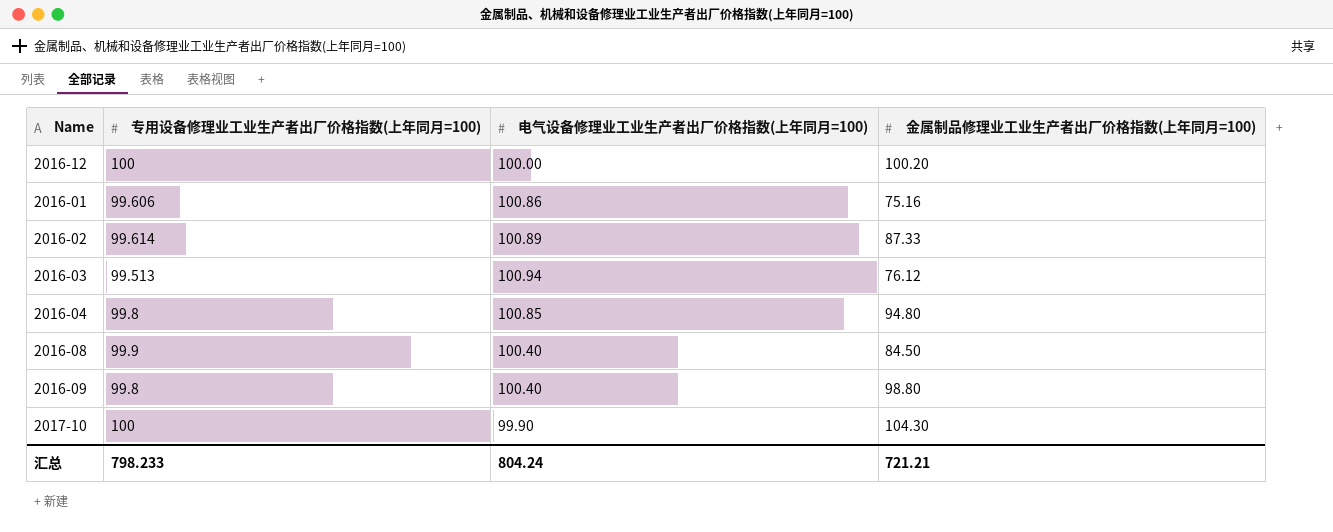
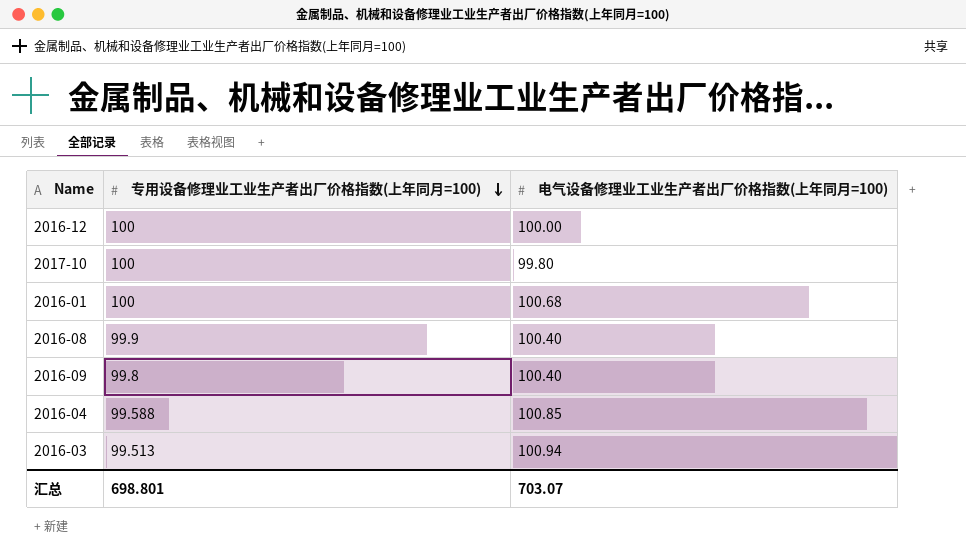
row order: none -> 专用设备修理业工业生产者出厂价格指数(上年同月=100) descending
column 金属制品修理业工业生产者出厂价格指数(上年同月=100) | position: 4 -> none
row 2016-02: 99.614 | 100.89 | 87.33 -> none
2017-10 | 电气设备修理业工业生产者出厂价格指数(上年同月=100): 99.90 -> 99.80
2016-01 | 专用设备修理业工业生产者出厂价格指数(上年同月=100): 99.606 -> 100
2016-01 | 电气设备修理业工业生产者出厂价格指数(上年同月=100): 100.86 -> 100.68
2016-04 | 专用设备修理业工业生产者出厂价格指数(上年同月=100): 99.8 -> 99.588
汇总 | 专用设备修理业工业生产者出厂价格指数(上年同月=100): 798.233 -> 698.801
汇总 | 电气设备修理业工业生产者出厂价格指数(上年同月=100): 804.24 -> 703.07

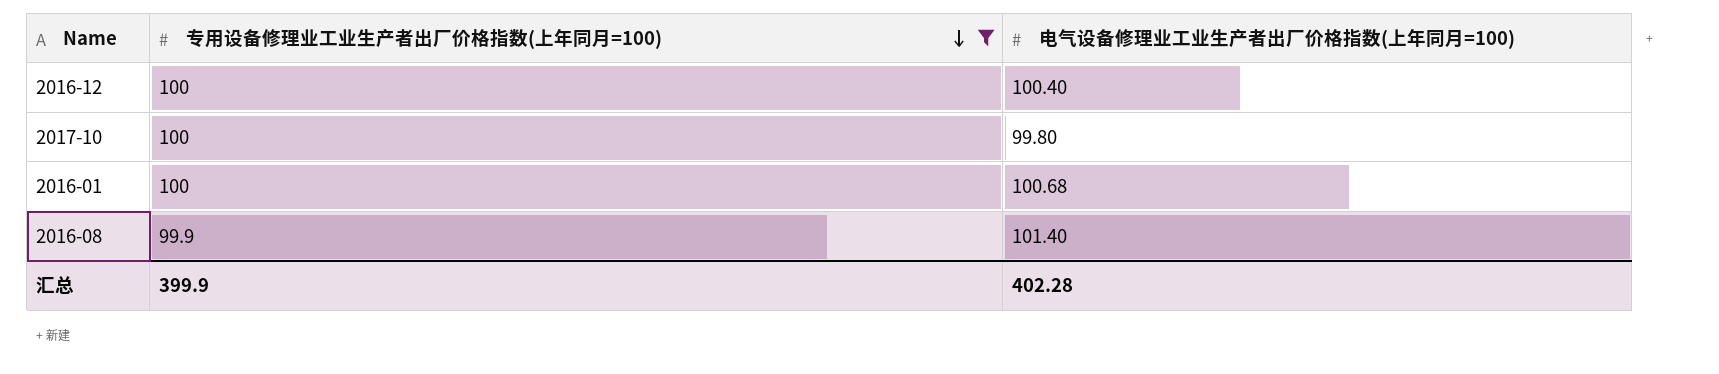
filter: none -> 专用设备修理业工业生产者出厂价格指数(上年同月=100) >= 99.9
2016-12 | 电气设备修理业工业生产者出厂价格指数(上年同月=100): 100.00 -> 100.40
2016-08 | 电气设备修理业工业生产者出厂价格指数(上年同月=100): 100.40 -> 101.40
汇总 | 专用设备修理业工业生产者出厂价格指数(上年同月=100): 698.801 -> 399.9
汇总 | 电气设备修理业工业生产者出厂价格指数(上年同月=100): 703.07 -> 402.28

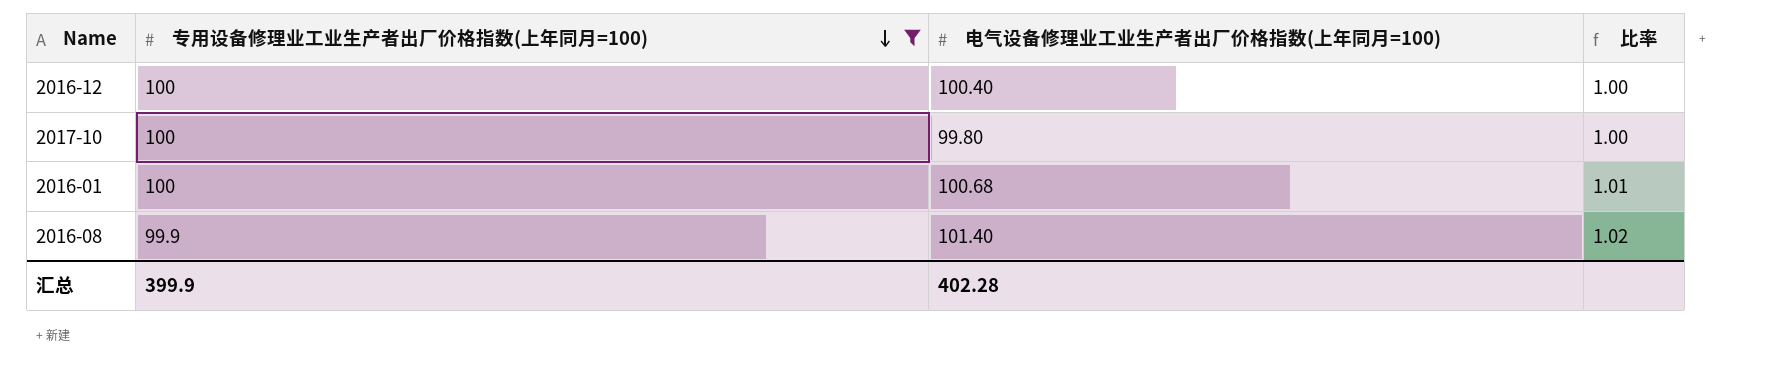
column 比率 | formula: none -> [电气设备修理业工业生产者出厂价格指数(上年同月=100)] / [专用设备修理业工业生产者出厂价格指数(上年同月=100)]

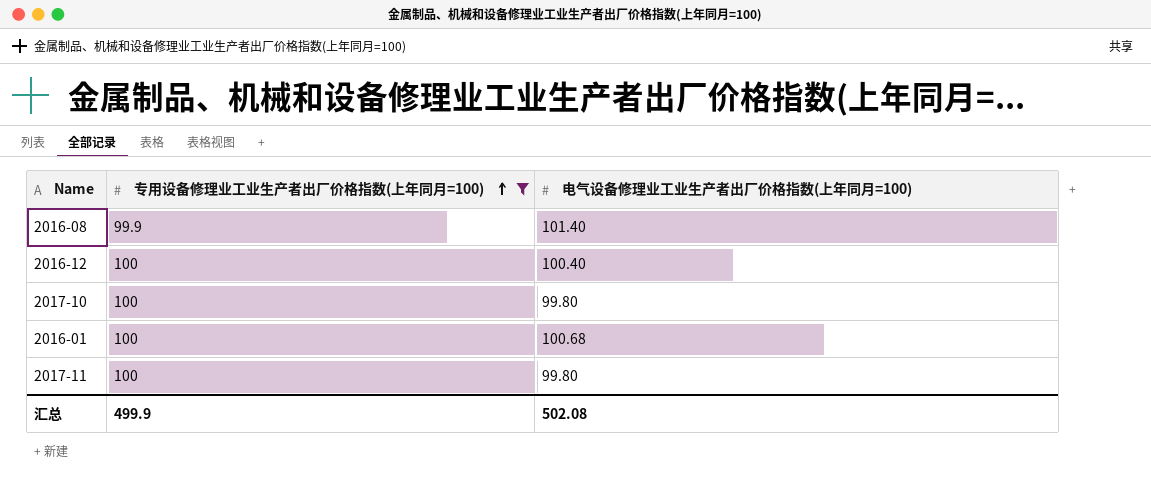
row order: 专用设备修理业工业生产者出厂价格指数(上年同月=100) descending -> 专用设备修理业工业生产者出厂价格指数(上年同月=100) ascending
column 比率 | formula: [电气设备修理业工业生产者出厂价格指数(上年同月=100)] / [专用设备修理业工业生产者出厂价格指数(上年同月=100)] -> none
row 2017-11: none -> 100 | 99.80
汇总 | 专用设备修理业工业生产者出厂价格指数(上年同月=100): 399.9 -> 499.9
汇总 | 电气设备修理业工业生产者出厂价格指数(上年同月=100): 402.28 -> 502.08

